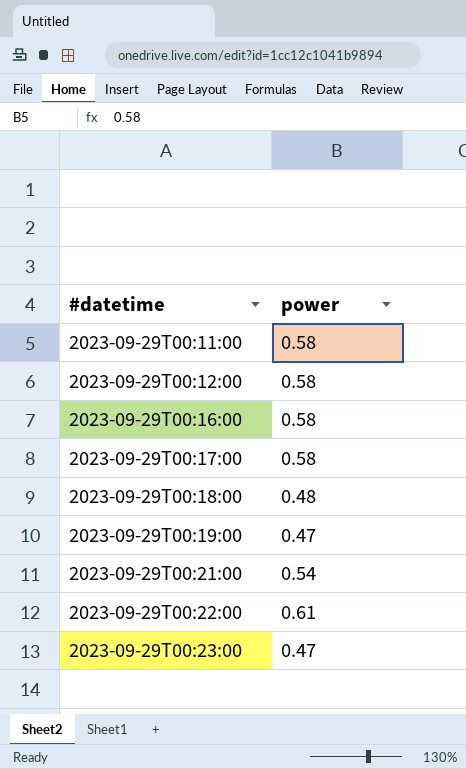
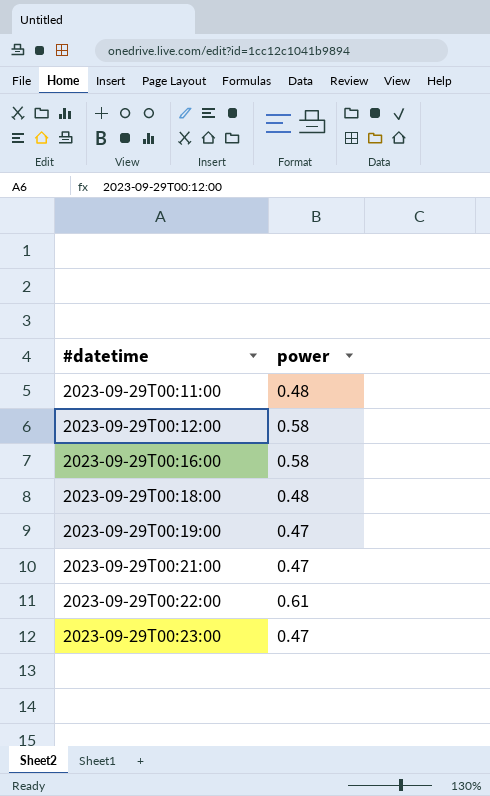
row 2023-09-29T00:17:00: 0.58 -> none
2023-09-29T00:11:00 | power: 0.58 -> 0.48
2023-09-29T00:21:00 | power: 0.54 -> 0.47

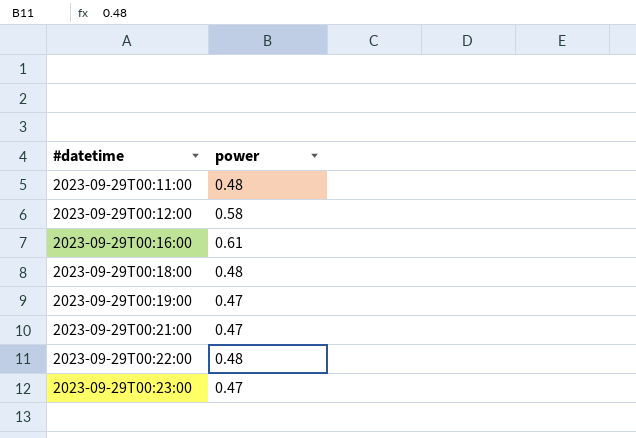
2023-09-29T00:16:00 | power: 0.58 -> 0.61
2023-09-29T00:22:00 | power: 0.61 -> 0.48

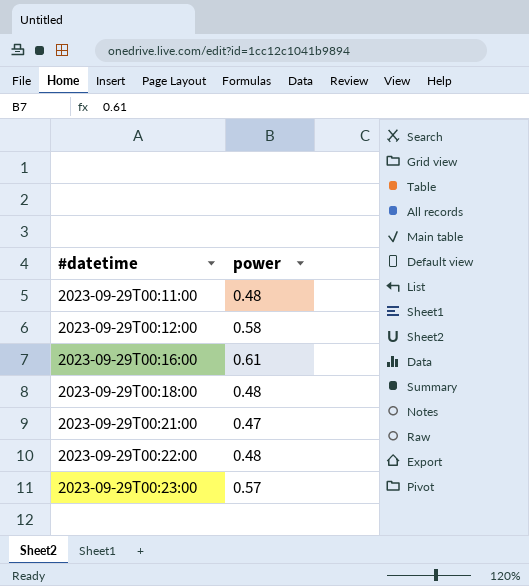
row 2023-09-29T00:19:00: 0.47 -> none
2023-09-29T00:23:00 | power: 0.47 -> 0.57

